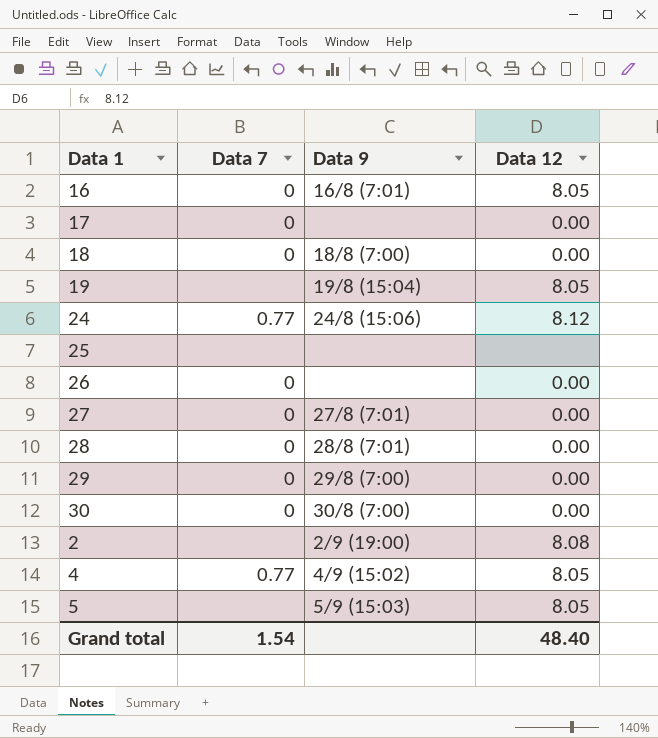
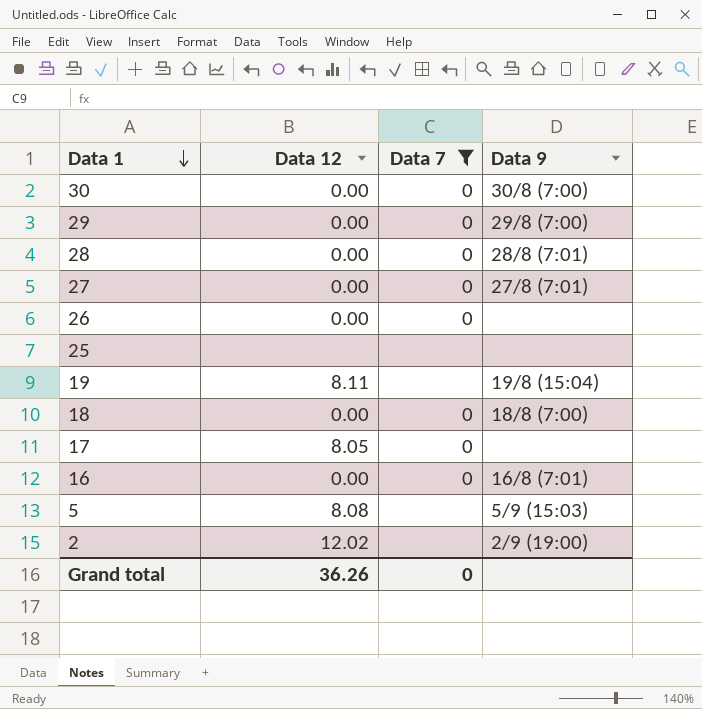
filter: none -> Data 7 != 0.77
row order: none -> Data 1 descending
column Data 12 | position: 4 -> 2
19 | Data 12: 8.05 -> 8.11
17 | Data 12: 0.00 -> 8.05
16 | Data 12: 8.05 -> 0.00
5 | Data 12: 8.05 -> 8.08
2 | Data 12: 8.08 -> 12.02
Grand total | Data 12: 48.40 -> 36.26
Grand total | Data 7: 1.54 -> 0

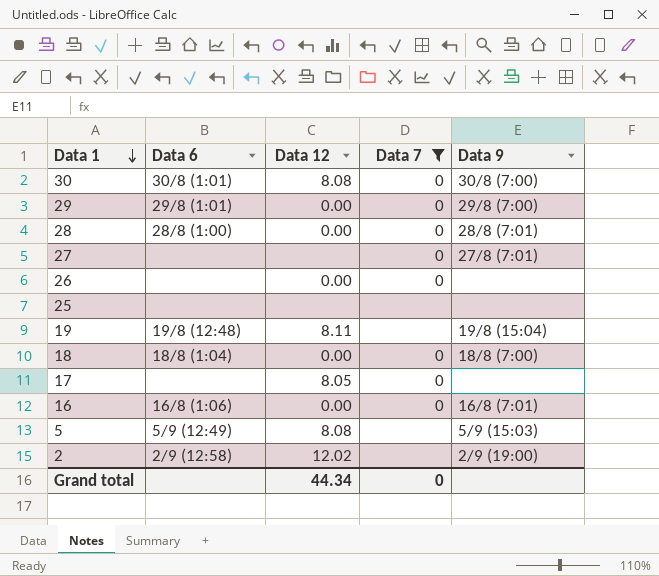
column Data 6 | position: none -> 2
30 | Data 12: 0.00 -> 8.08
27 | Data 12: 0.00 -> none
Grand total | Data 12: 36.26 -> 44.34

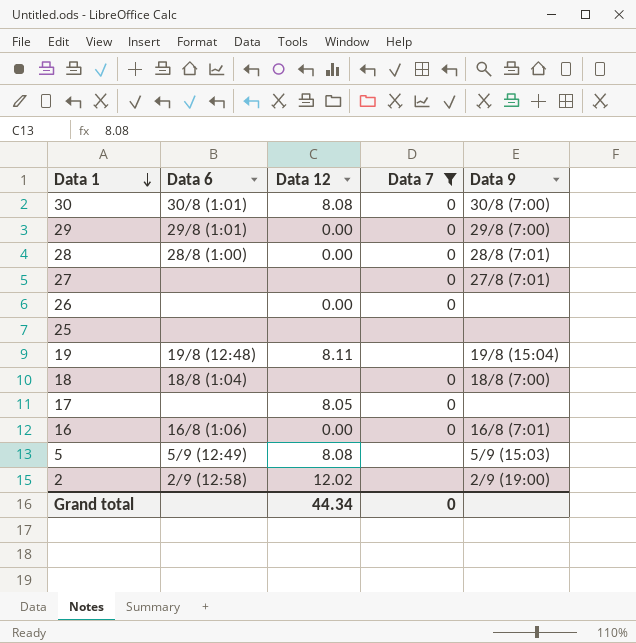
18 | Data 12: 0.00 -> none

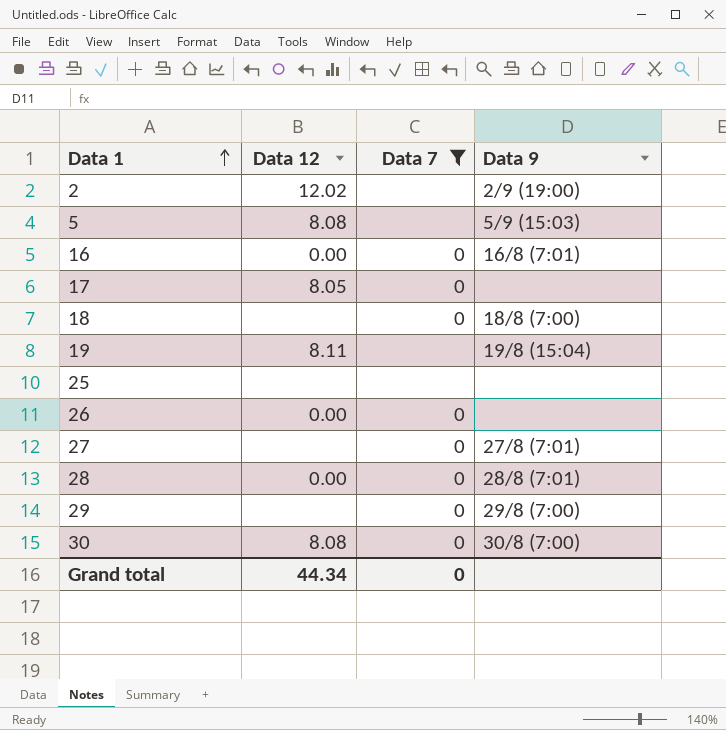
row order: Data 1 descending -> Data 1 ascending
column Data 6 | position: 2 -> none
29 | Data 12: 0.00 -> none

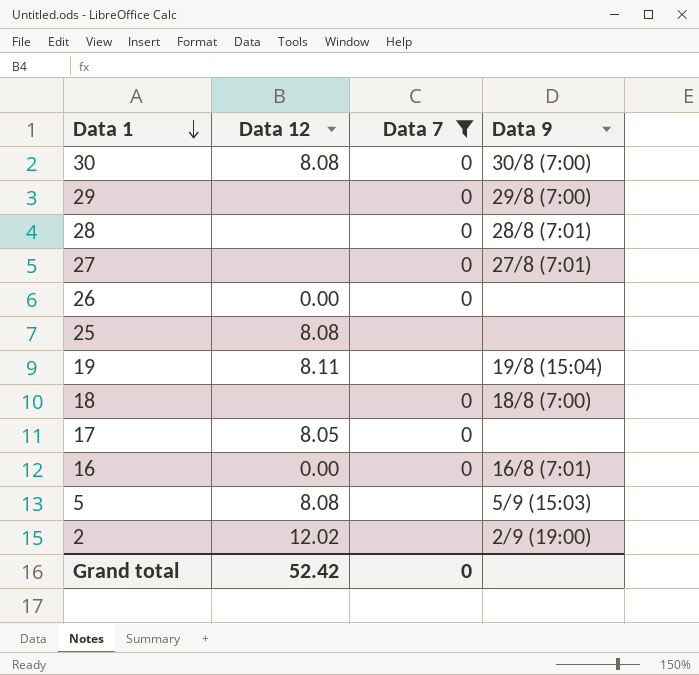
row order: Data 1 ascending -> Data 1 descending
28 | Data 12: 0.00 -> none
25 | Data 12: none -> 8.08
Grand total | Data 12: 44.34 -> 52.42

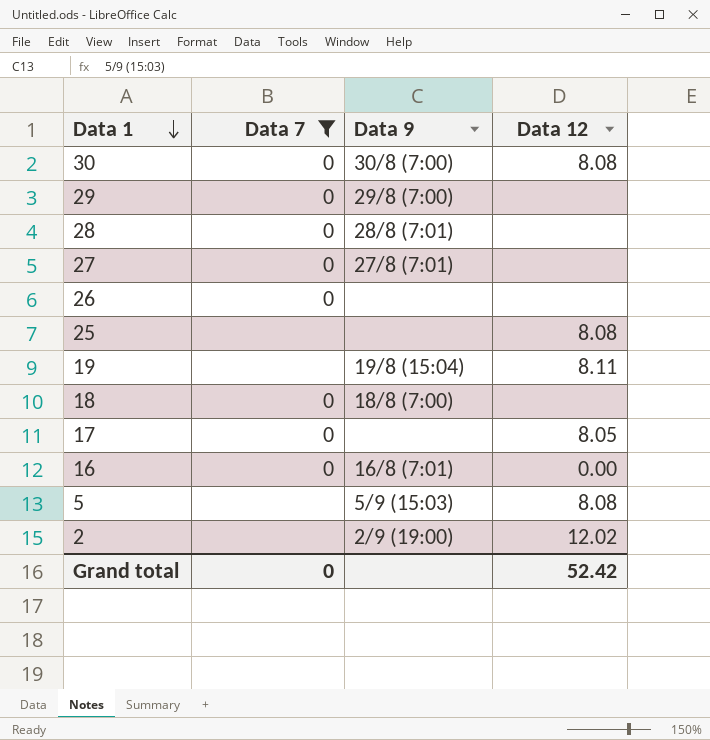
column Data 12 | position: 2 -> 4
26 | Data 12: 0.00 -> none

